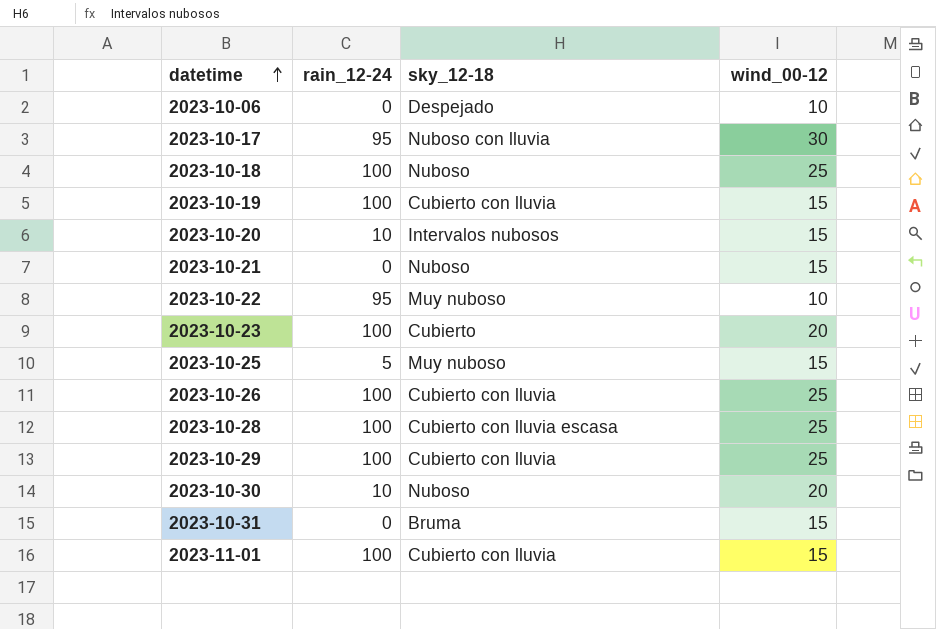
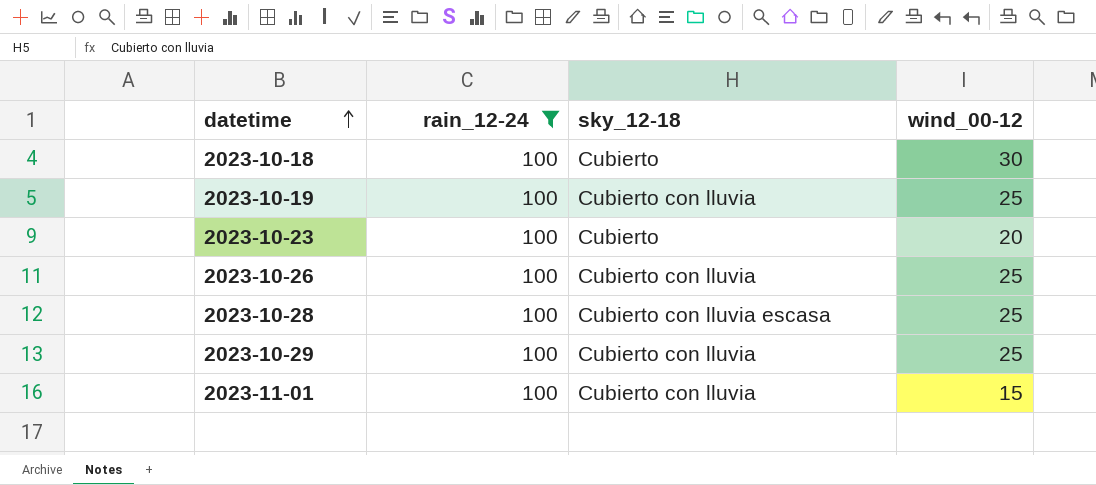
filter: none -> rain_12-24 = 100
2023-10-18 | sky_12-18: Nuboso -> Cubierto
2023-10-18 | wind_00-12: 25 -> 30
2023-10-19 | wind_00-12: 15 -> 25

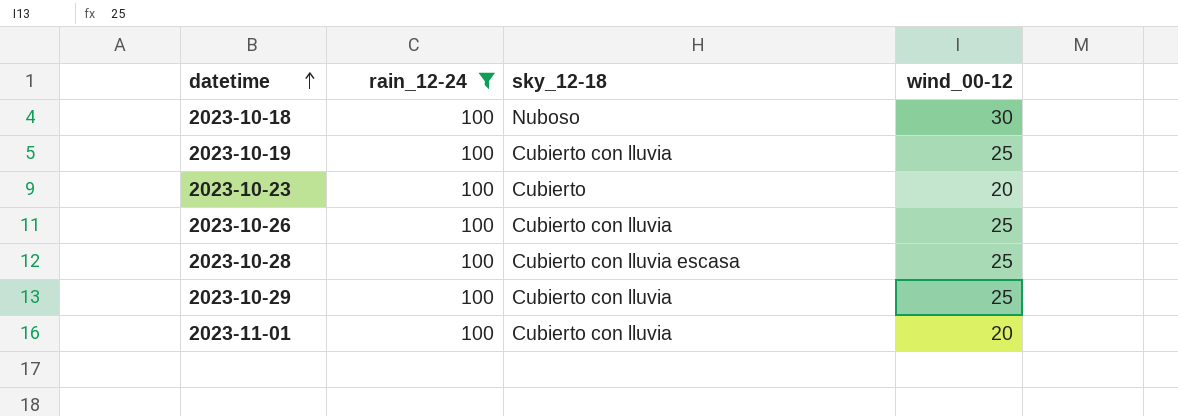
2023-10-18 | sky_12-18: Cubierto -> Nuboso
2023-11-01 | wind_00-12: 15 -> 20

